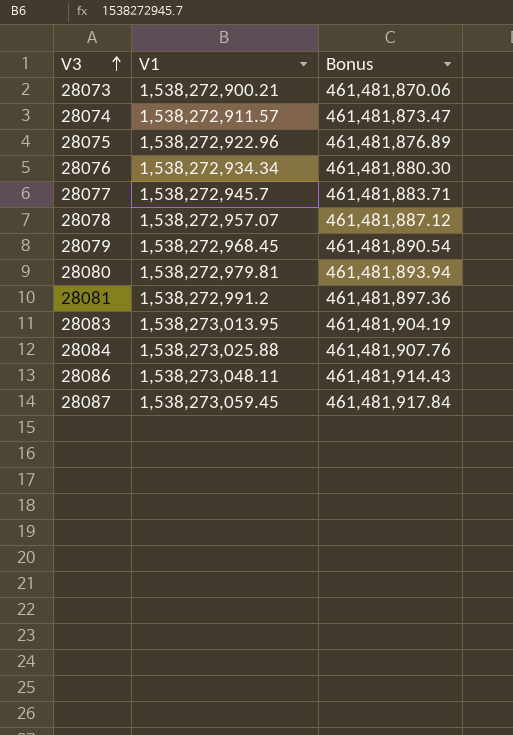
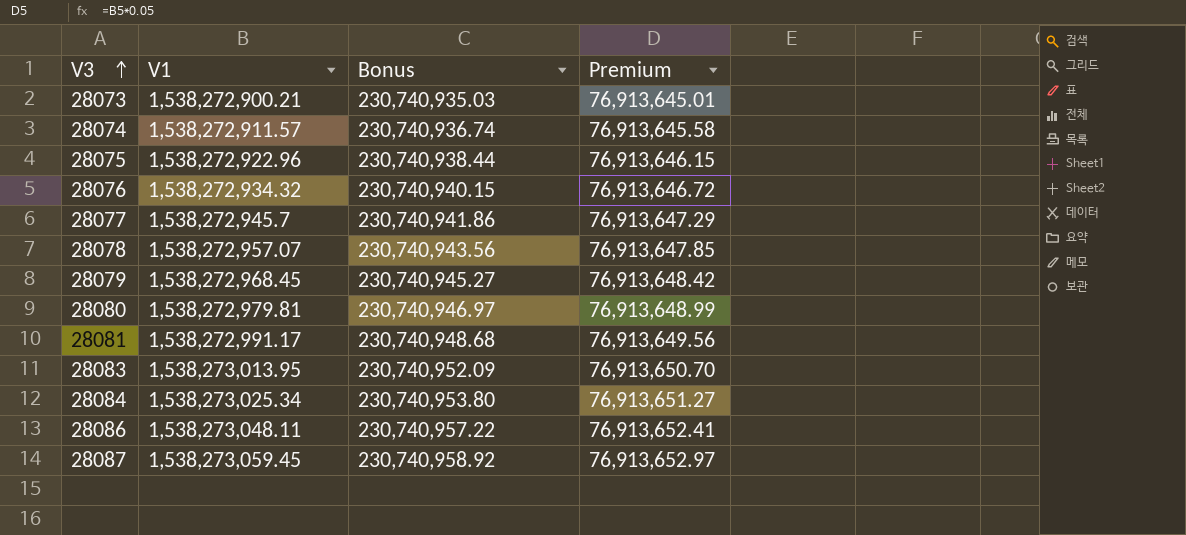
column Bonus | formula: [V1] * 0.3 -> [V1] * 0.15
column Premium | formula: none -> [V1] * 0.05
28076 | V1: 1,538,272,934.34 -> 1,538,272,934.32
28081 | V1: 1,538,272,991.2 -> 1,538,272,991.17
28084 | V1: 1,538,273,025.88 -> 1,538,273,025.34

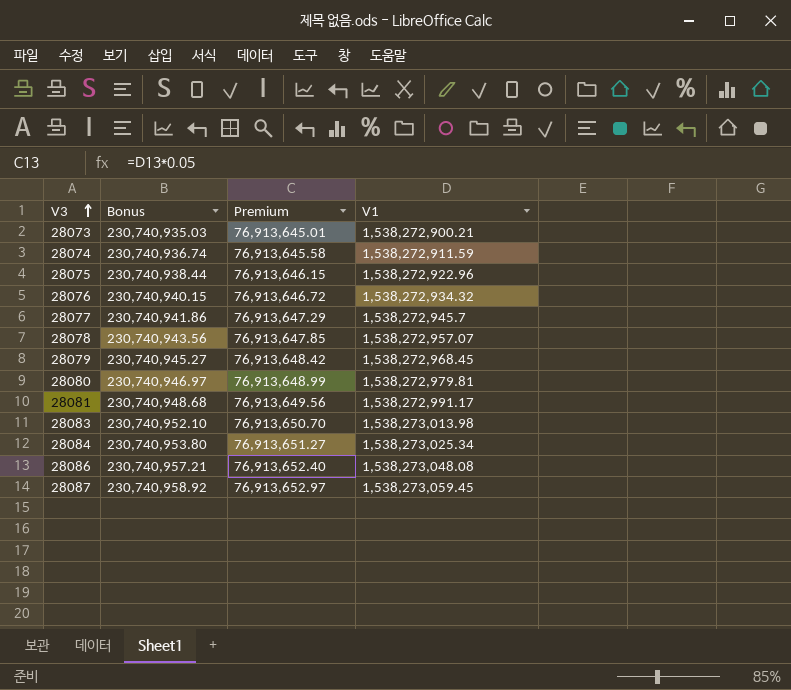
column V1 | position: 2 -> 4
28074 | V1: 1,538,272,911.57 -> 1,538,272,911.59
28083 | Bonus: 230,740,952.09 -> 230,740,952.10
28083 | V1: 1,538,273,013.95 -> 1,538,273,013.98
28086 | Bonus: 230,740,957.22 -> 230,740,957.21
28086 | Premium: 76,913,652.41 -> 76,913,652.40
28086 | V1: 1,538,273,048.11 -> 1,538,273,048.08

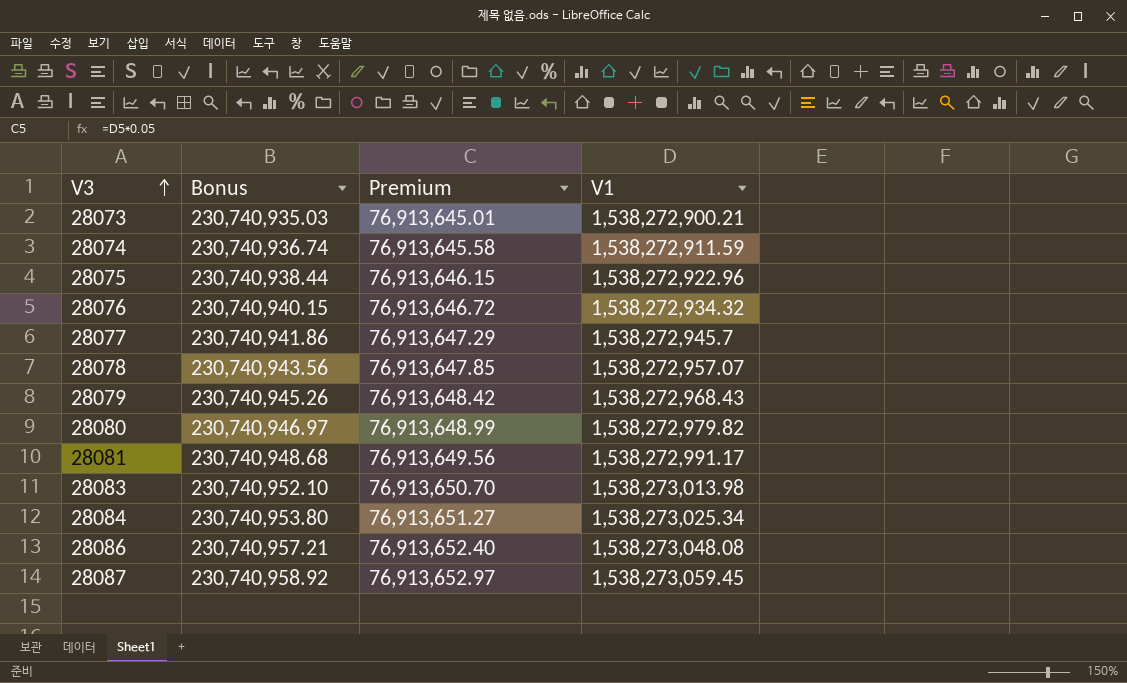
28079 | Bonus: 230,740,945.27 -> 230,740,945.26
28079 | V1: 1,538,272,968.45 -> 1,538,272,968.43
28080 | V1: 1,538,272,979.81 -> 1,538,272,979.82

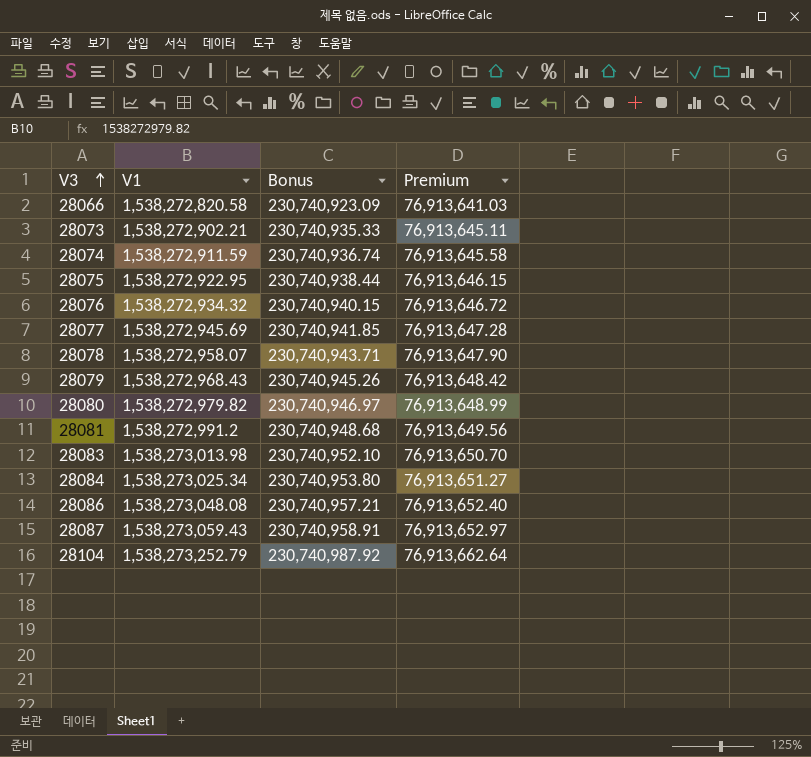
column V1 | position: 4 -> 2
row 28066: none -> 1,538,272,820.58 | 230,740,923.09 | 76,913,641.03
28073 | V1: 1,538,272,900.21 -> 1,538,272,902.21
28073 | Bonus: 230,740,935.03 -> 230,740,935.33
28073 | Premium: 76,913,645.01 -> 76,913,645.11
28075 | V1: 1,538,272,922.96 -> 1,538,272,922.95
28077 | V1: 1,538,272,945.7 -> 1,538,272,945.69
28077 | Bonus: 230,740,941.86 -> 230,740,941.85
28077 | Premium: 76,913,647.29 -> 76,913,647.28
28078 | V1: 1,538,272,957.07 -> 1,538,272,958.07
28078 | Bonus: 230,740,943.56 -> 230,740,943.71
28078 | Premium: 76,913,647.85 -> 76,913,647.90
28081 | V1: 1,538,272,991.17 -> 1,538,272,991.2
28087 | V1: 1,538,273,059.45 -> 1,538,273,059.43
28087 | Bonus: 230,740,958.92 -> 230,740,958.91
row 28104: none -> 1,538,273,252.79 | 230,740,987.92 | 76,913,662.64

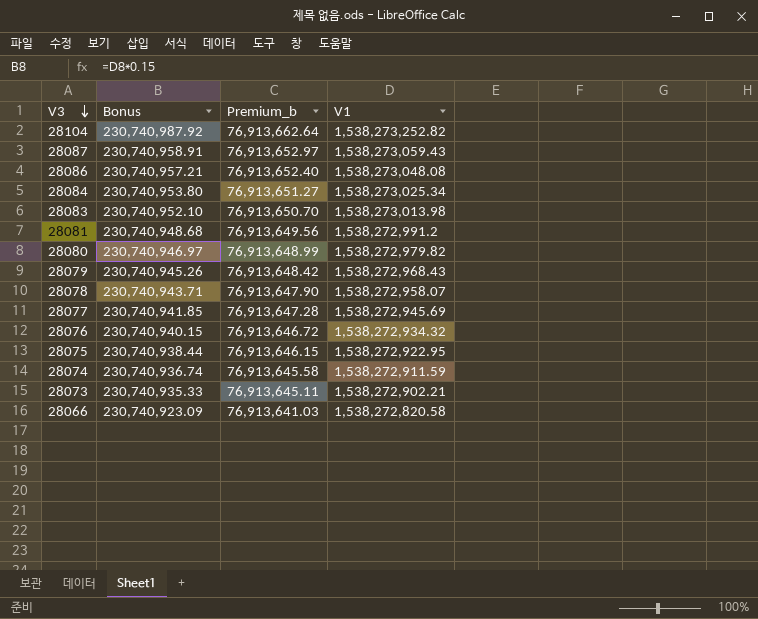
row order: V3 ascending -> V3 descending
column name: Premium -> Premium_b
column V1 | position: 2 -> 4
28104 | V1: 1,538,273,252.79 -> 1,538,273,252.82

